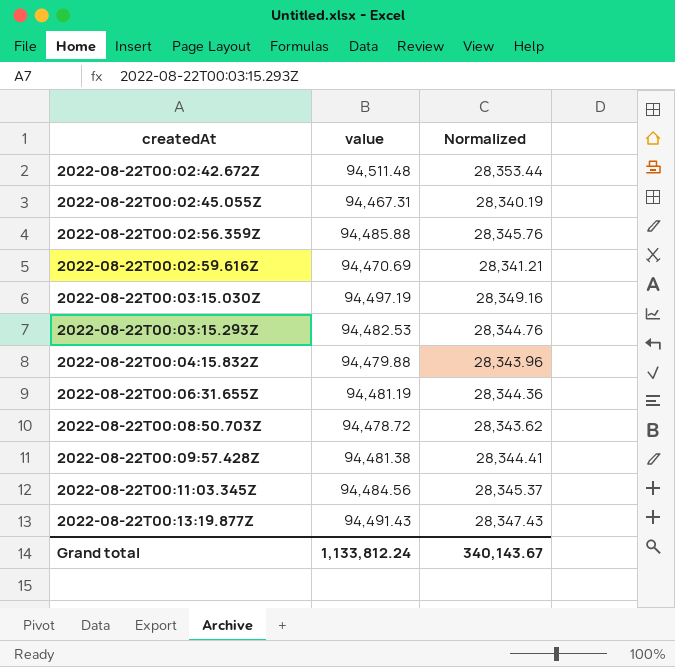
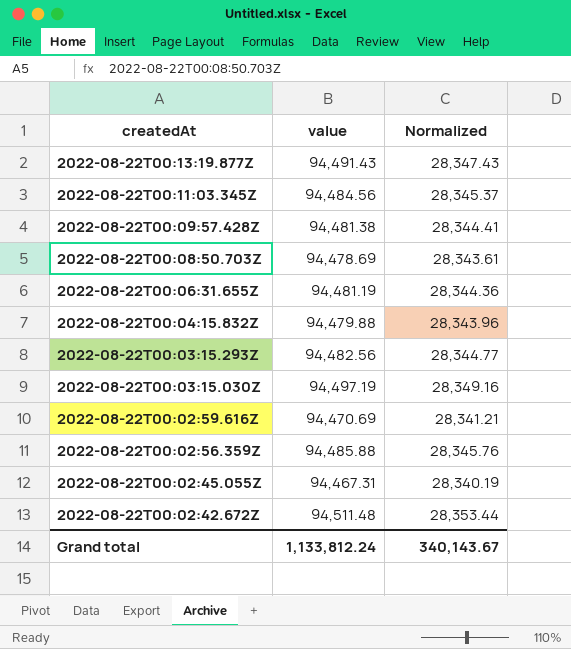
row order: createdAt ascending -> createdAt descending
2022-08-22T00:08:50.703Z | value: 94,478.72 -> 94,478.69
2022-08-22T00:08:50.703Z | Normalized: 28,343.62 -> 28,343.61
2022-08-22T00:03:15.293Z | value: 94,482.53 -> 94,482.56
2022-08-22T00:03:15.293Z | Normalized: 28,344.76 -> 28,344.77

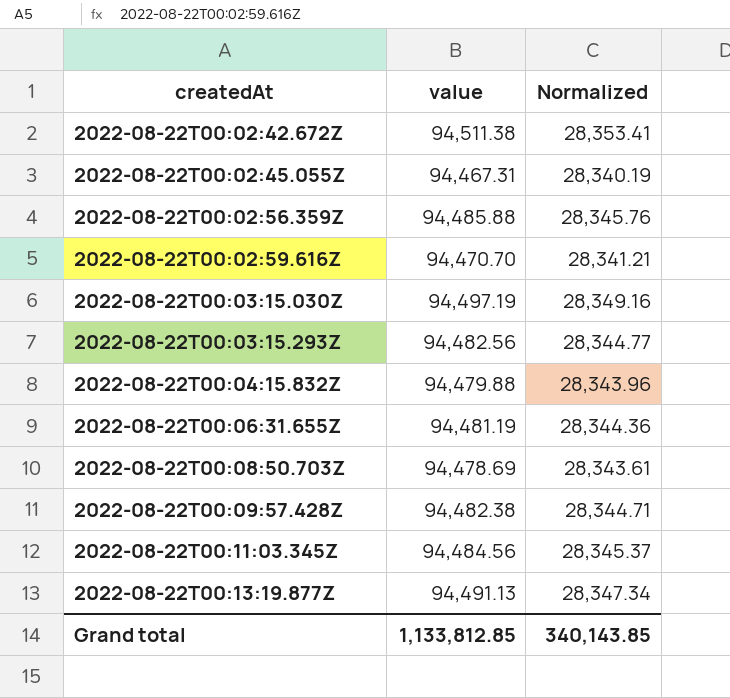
row order: createdAt descending -> createdAt ascending
2022-08-22T00:02:42.672Z | value: 94,511.48 -> 94,511.38
2022-08-22T00:02:42.672Z | Normalized: 28,353.44 -> 28,353.41
2022-08-22T00:02:59.616Z | value: 94,470.69 -> 94,470.70
2022-08-22T00:09:57.428Z | value: 94,481.38 -> 94,482.38
2022-08-22T00:09:57.428Z | Normalized: 28,344.41 -> 28,344.71
2022-08-22T00:13:19.877Z | value: 94,491.43 -> 94,491.13
2022-08-22T00:13:19.877Z | Normalized: 28,347.43 -> 28,347.34
Grand total | value: 1,133,812.24 -> 1,133,812.85
Grand total | Normalized: 340,143.67 -> 340,143.85

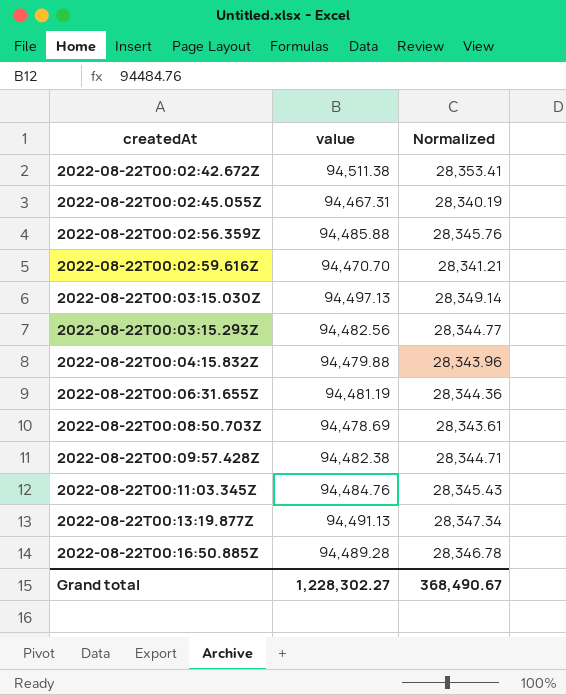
2022-08-22T00:03:15.030Z | value: 94,497.19 -> 94,497.13
2022-08-22T00:03:15.030Z | Normalized: 28,349.16 -> 28,349.14
2022-08-22T00:11:03.345Z | value: 94,484.56 -> 94,484.76
2022-08-22T00:11:03.345Z | Normalized: 28,345.37 -> 28,345.43
row 2022-08-22T00:16:50.885Z: none -> 94,489.28 | 28,346.78
Grand total | value: 1,133,812.85 -> 1,228,302.27
Grand total | Normalized: 340,143.85 -> 368,490.67

